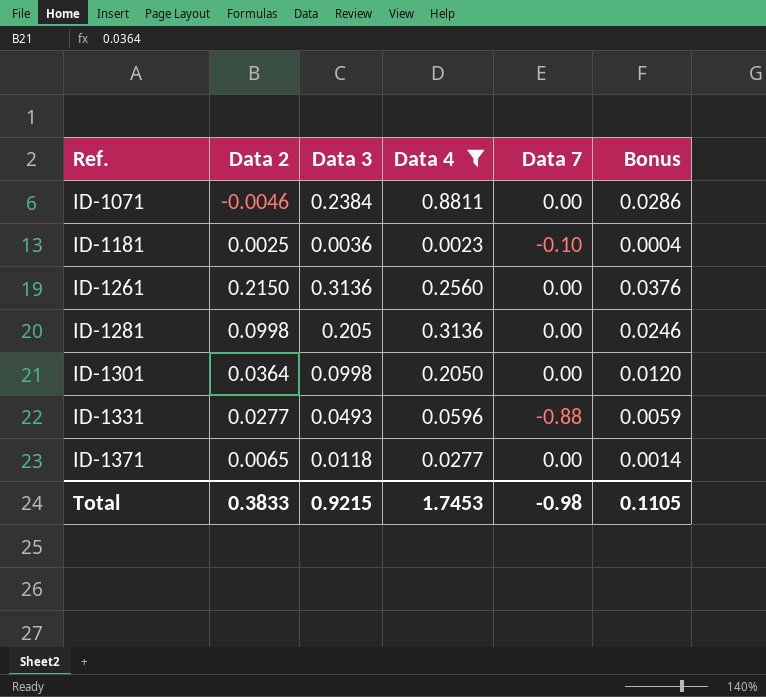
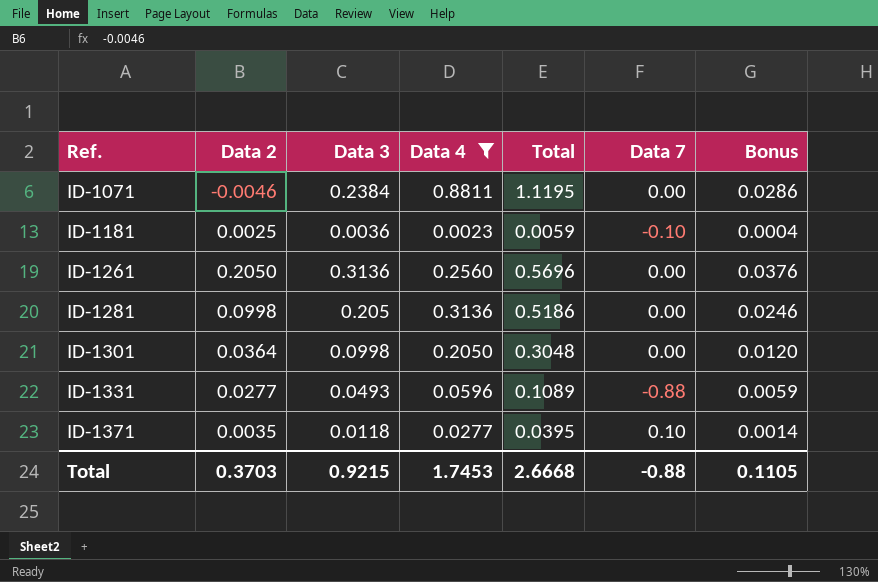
column Total | formula: none -> [Data 3] + [Data 4]
ID-1261 | Data 2: 0.2150 -> 0.2050
ID-1371 | Data 2: 0.0065 -> 0.0035
ID-1371 | Data 7: 0.00 -> 0.10
Total | Data 2: 0.3833 -> 0.3703
Total | Data 7: -0.98 -> -0.88

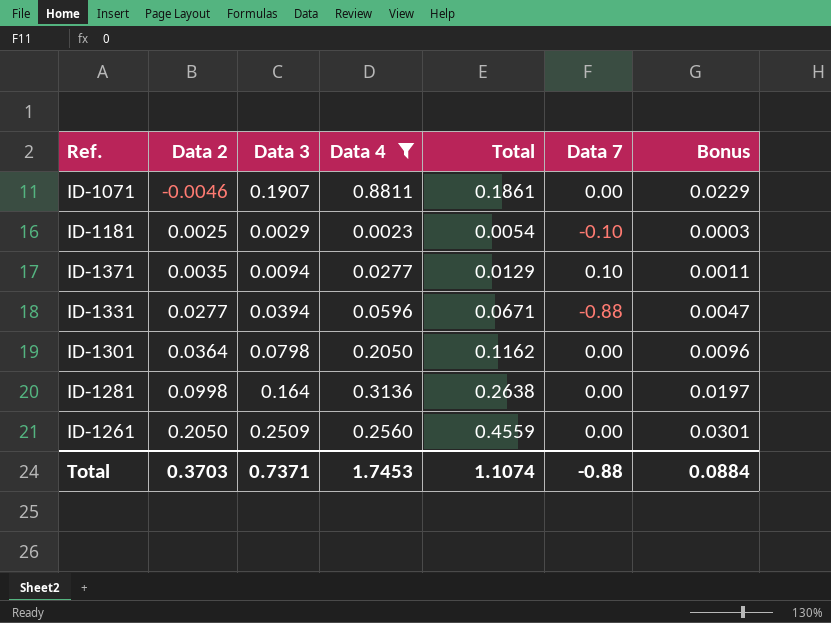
row order: Ref. ascending -> Data 2 ascending
column Total | formula: [Data 3] + [Data 4] -> [Data 2] + [Data 3]
ID-1071 | Data 3: 0.2384 -> 0.1907
ID-1071 | Bonus: 0.0286 -> 0.0229
ID-1181 | Data 3: 0.0036 -> 0.0029
ID-1181 | Bonus: 0.0004 -> 0.0003
ID-1371 | Data 3: 0.0118 -> 0.0094
ID-1371 | Bonus: 0.0014 -> 0.0011
ID-1331 | Data 3: 0.0493 -> 0.0394
ID-1331 | Bonus: 0.0059 -> 0.0047
ID-1301 | Data 3: 0.0998 -> 0.0798
ID-1301 | Bonus: 0.0120 -> 0.0096
ID-1281 | Data 3: 0.205 -> 0.164
ID-1281 | Bonus: 0.0246 -> 0.0197
ID-1261 | Data 3: 0.3136 -> 0.2509
ID-1261 | Bonus: 0.0376 -> 0.0301
Total | Data 3: 0.9215 -> 0.7371
Total | Total: 2.6668 -> 1.1074
Total | Bonus: 0.1105 -> 0.0884

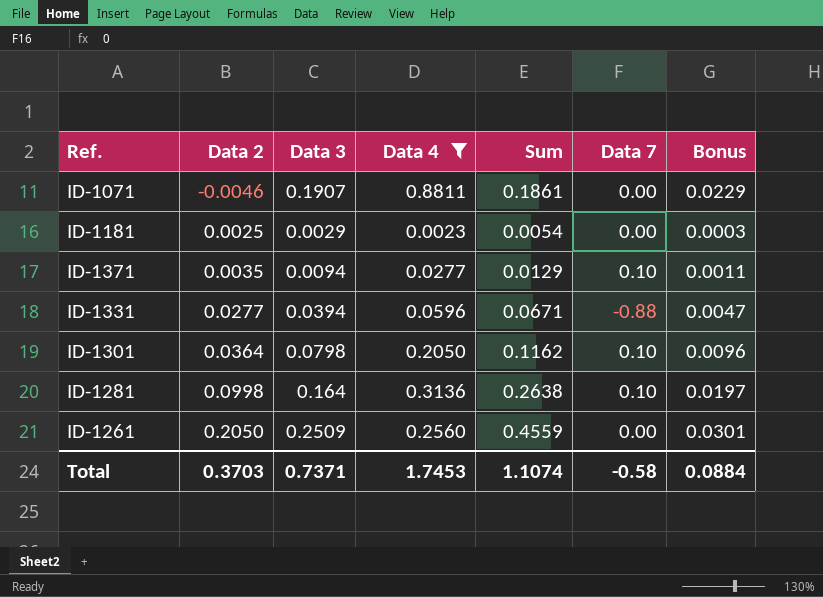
column name: Total -> Sum
ID-1181 | Data 7: -0.10 -> 0.00
ID-1301 | Data 7: 0.00 -> 0.10
ID-1281 | Data 7: 0.00 -> 0.10
Total | Data 7: -0.88 -> -0.58

